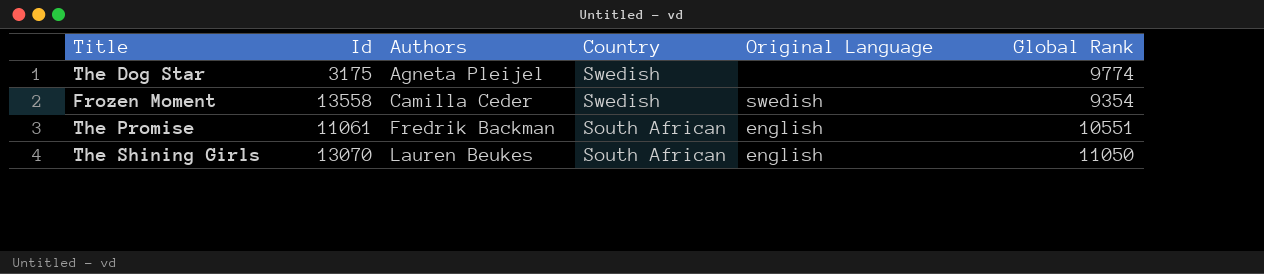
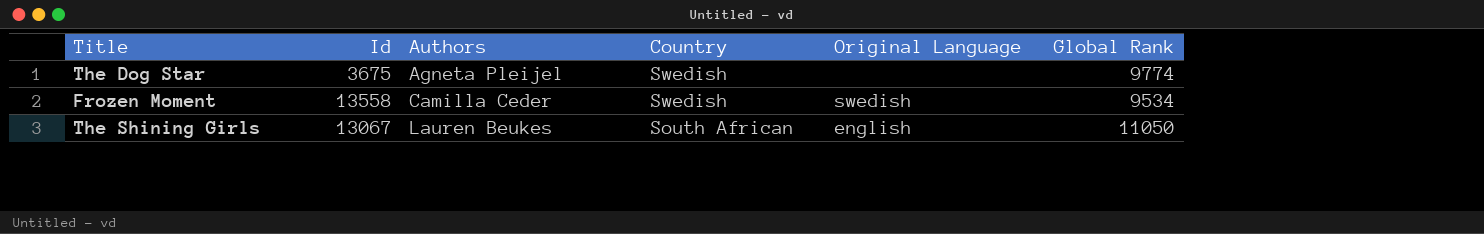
row The Promise: 11061 | Fredrik Backman | South African | english | 10551 -> none
The Dog Star | Id: 3175 -> 3675
Frozen Moment | Global Rank: 9354 -> 9534
The Shining Girls | Id: 13070 -> 13067

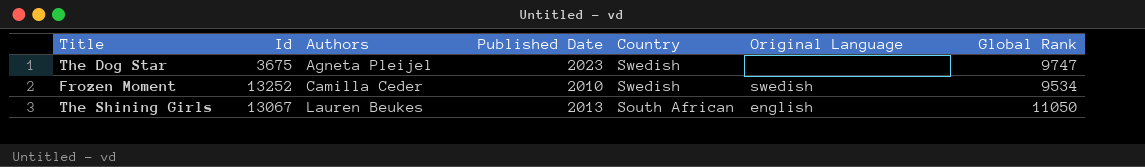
column Published Date | position: none -> 4
The Dog Star | Global Rank: 9774 -> 9747
Frozen Moment | Id: 13558 -> 13252

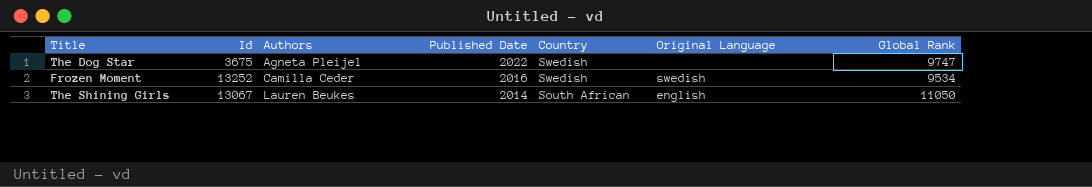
The Dog Star | Published Date: 2023 -> 2022
Frozen Moment | Published Date: 2010 -> 2016
The Shining Girls | Published Date: 2013 -> 2014

